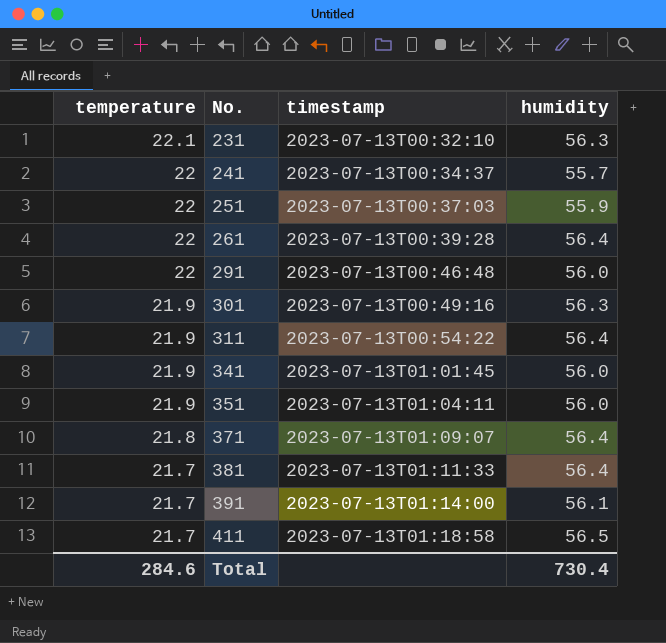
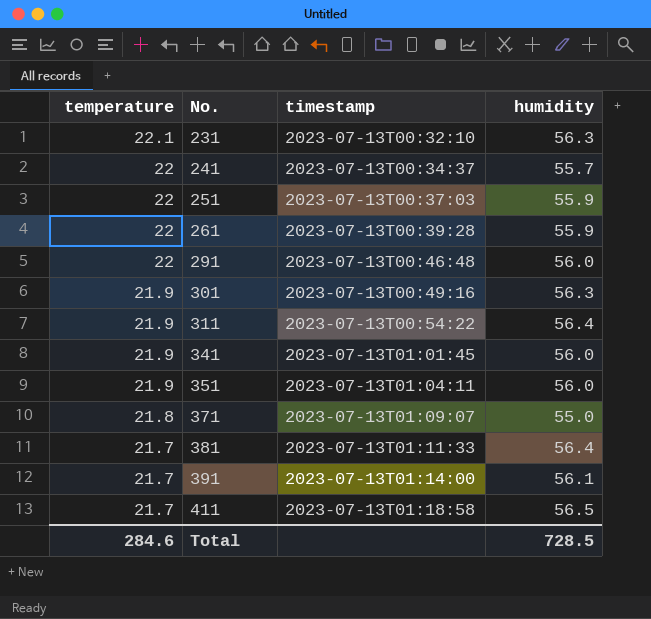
261 | humidity: 56.4 -> 55.9
371 | humidity: 56.4 -> 55.0
Total | humidity: 730.4 -> 728.5

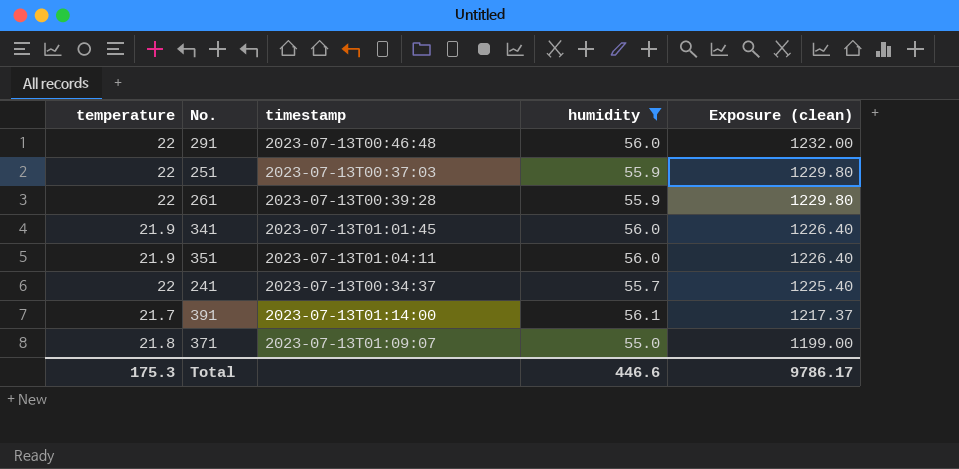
filter: none -> humidity <= 56.1
row order: temperature descending -> Exposure (clean) descending
column Exposure (clean) | formula: none -> [temperature] * [humidity]
Total | temperature: 284.6 -> 175.3
Total | humidity: 728.5 -> 446.6

